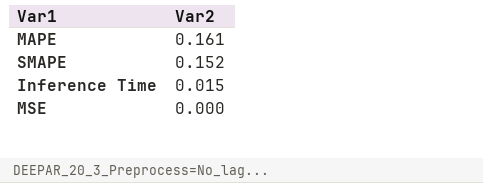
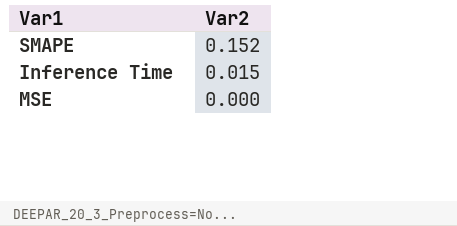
row MAPE: 0.161 -> none

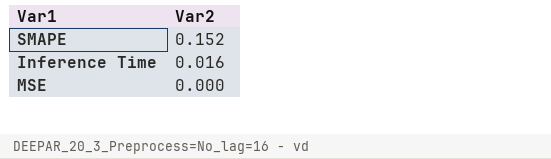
Inference Time | Var2: 0.015 -> 0.016

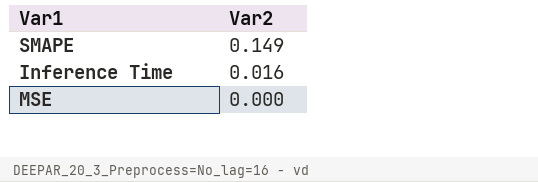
SMAPE | Var2: 0.152 -> 0.149

